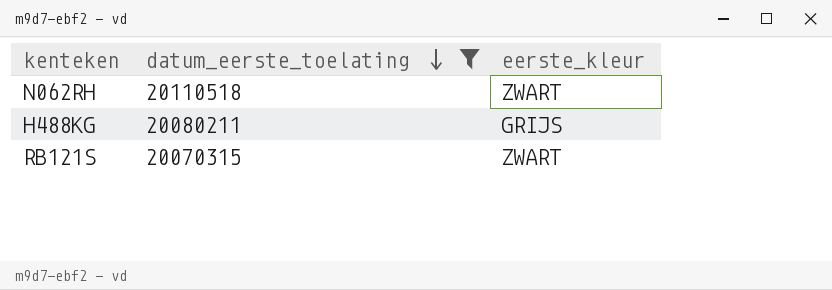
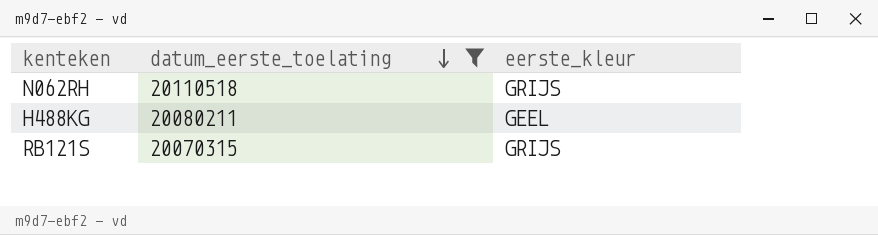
N062RH | eerste_kleur: ZWART -> GRIJS
H488KG | eerste_kleur: GRIJS -> GEEL
RB121S | eerste_kleur: ZWART -> GRIJS

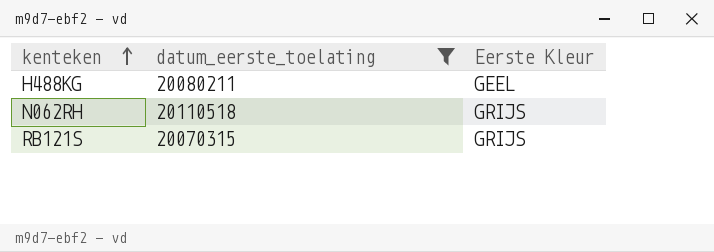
row order: datum_eerste_toelating descending -> kenteken ascending
column name: eerste_kleur -> Eerste Kleur

